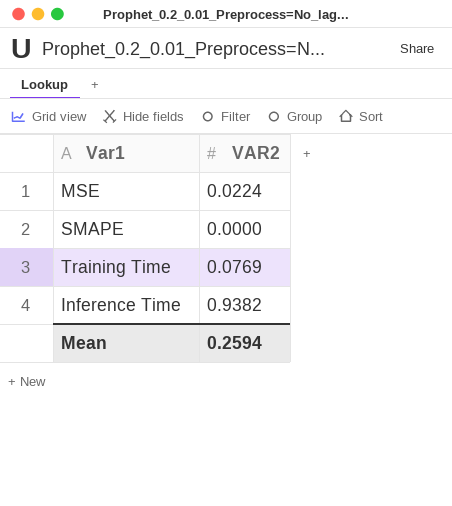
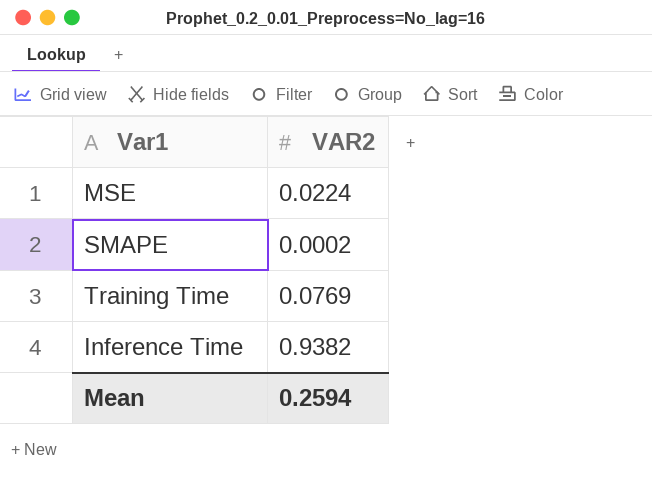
SMAPE | VAR2: 0.0000 -> 0.0002

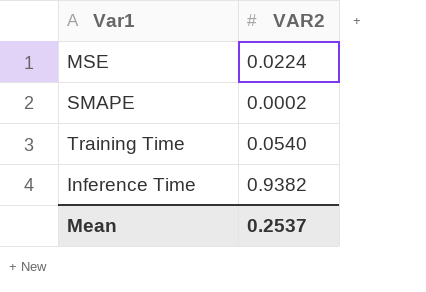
Training Time | VAR2: 0.0769 -> 0.0540
Mean | VAR2: 0.2594 -> 0.2537

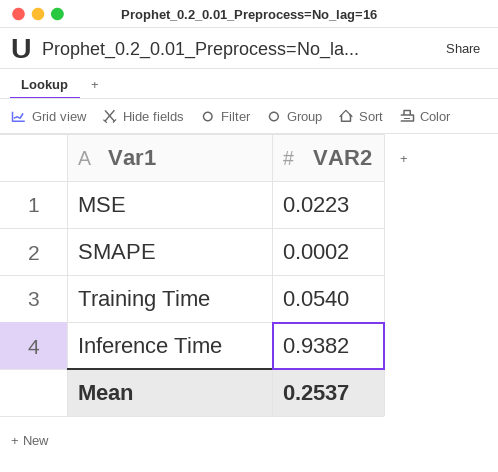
MSE | VAR2: 0.0224 -> 0.0223

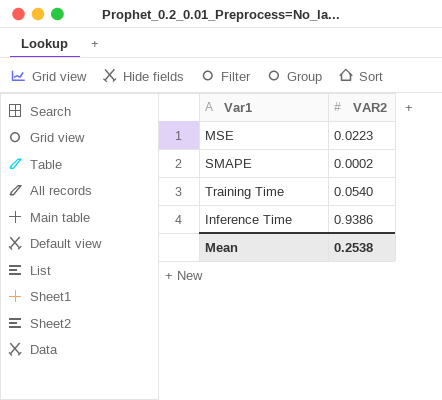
Inference Time | VAR2: 0.9382 -> 0.9386
Mean | VAR2: 0.2537 -> 0.2538

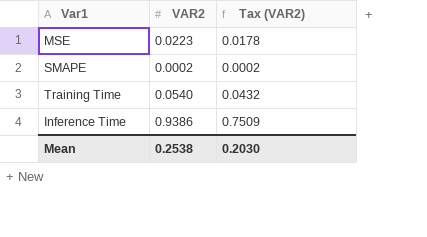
column Tax (VAR2) | formula: none -> [VAR2] * 0.8

